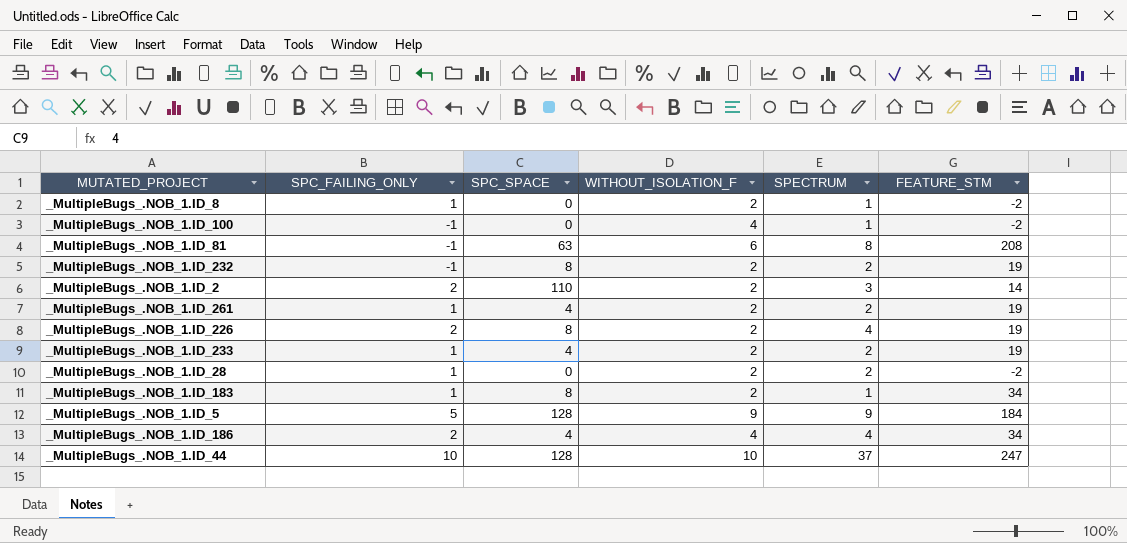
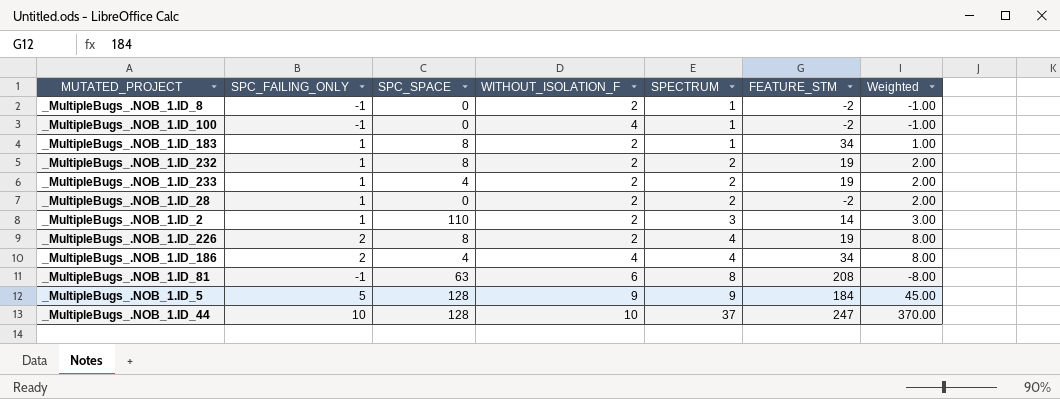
row order: none -> SPECTRUM ascending
column Weighted | formula: none -> [SPC_FAILING_ONLY] * [SPECTRUM]
row _MultipleBugs_.NOB_1.ID_261: 1 | 4 | 2 | 2 | 19 -> none
_MultipleBugs_.NOB_1.ID_8 | SPC_FAILING_ONLY: 1 -> -1
_MultipleBugs_.NOB_1.ID_232 | SPC_FAILING_ONLY: -1 -> 1
_MultipleBugs_.NOB_1.ID_2 | SPC_FAILING_ONLY: 2 -> 1

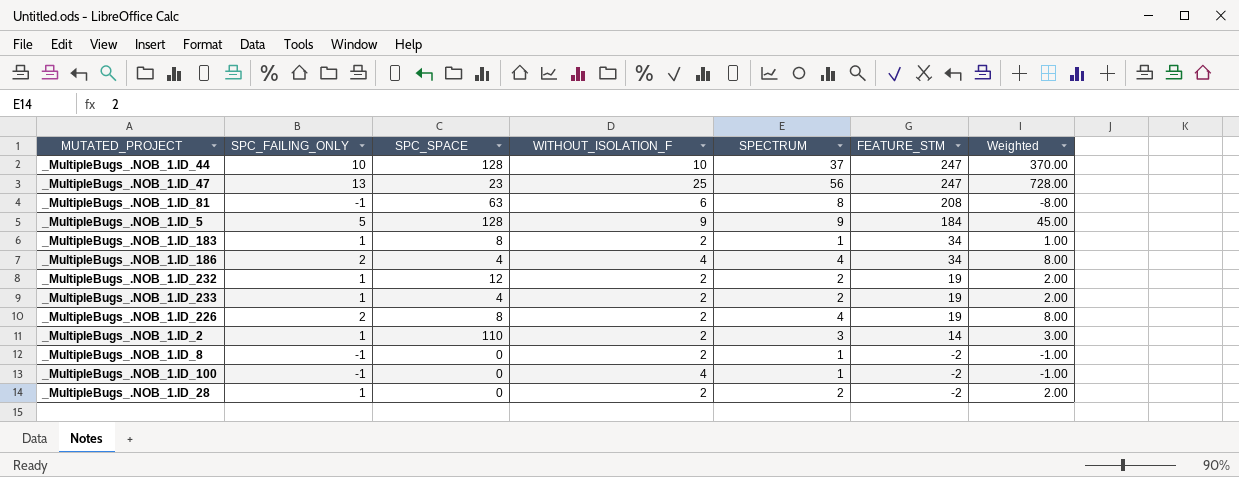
row order: SPECTRUM ascending -> FEATURE_STM descending
row _MultipleBugs_.NOB_1.ID_47: none -> 13 | 23 | 25 | 56 | 247 | 728.00
_MultipleBugs_.NOB_1.ID_232 | SPC_SPACE: 8 -> 12

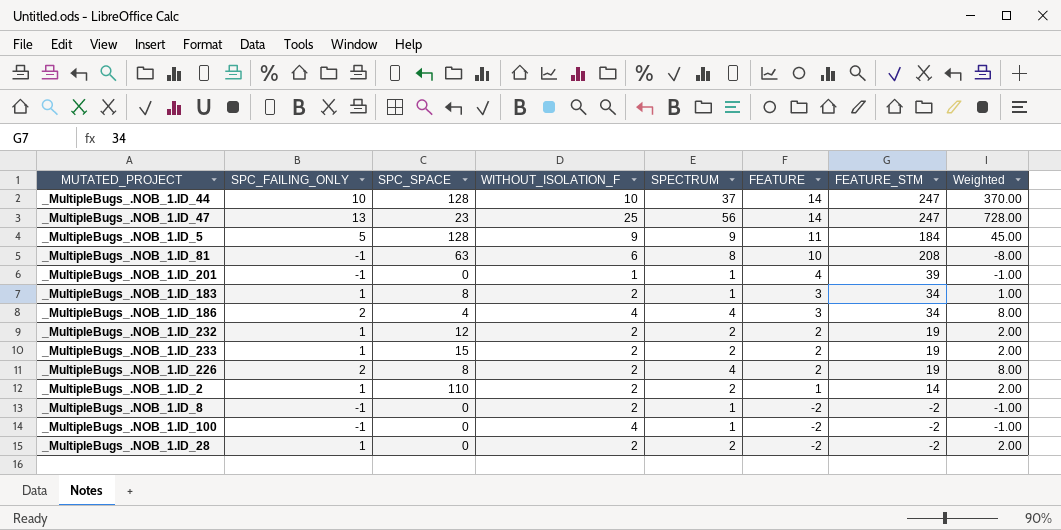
row order: FEATURE_STM descending -> FEATURE descending
column FEATURE | position: none -> 6
row _MultipleBugs_.NOB_1.ID_201: none -> -1 | 0 | 1 | 1 | 4 | 39 | -1.00
_MultipleBugs_.NOB_1.ID_233 | SPC_SPACE: 4 -> 15
_MultipleBugs_.NOB_1.ID_2 | SPECTRUM: 3 -> 2
_MultipleBugs_.NOB_1.ID_2 | Weighted: 3.00 -> 2.00

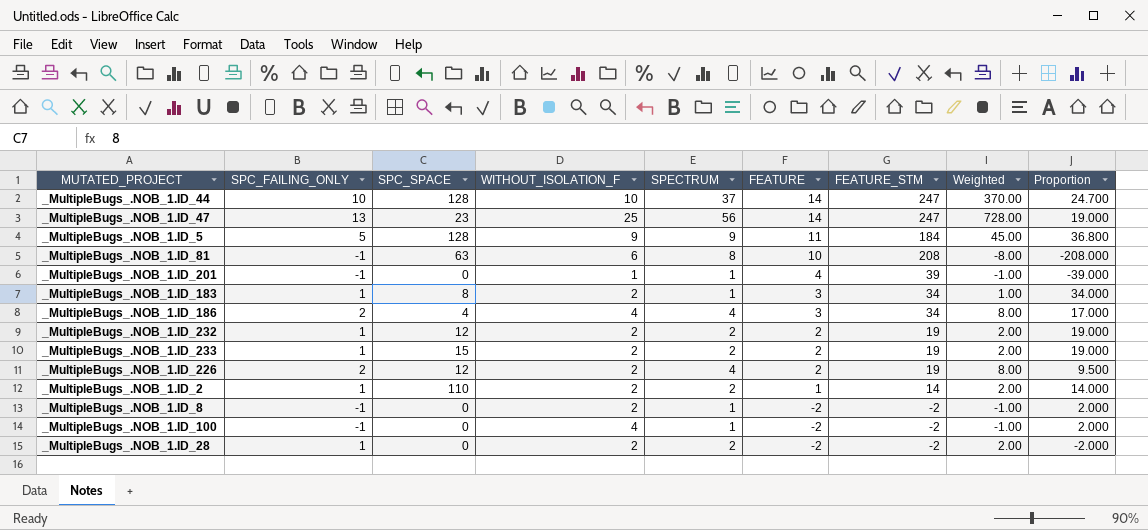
column Proportion | formula: none -> [FEATURE_STM] / [SPC_FAILING_ONLY]
_MultipleBugs_.NOB_1.ID_226 | SPC_SPACE: 8 -> 12

